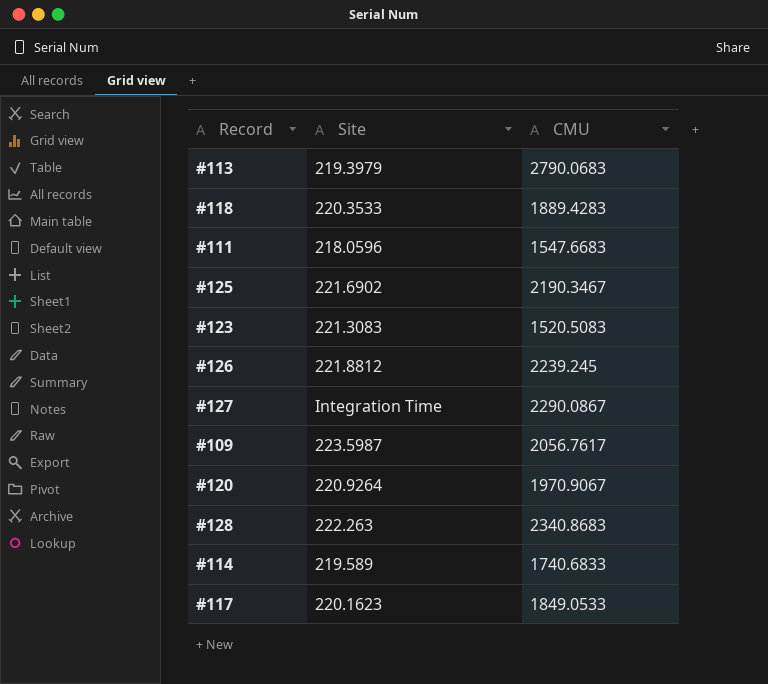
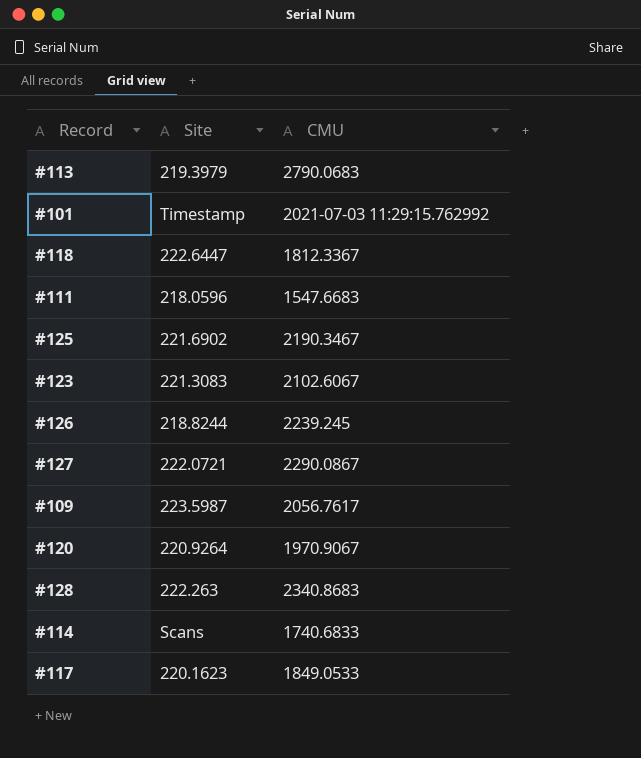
row #101: none -> Timestamp | 2021-07-03 11:29:15.762992
#118 | Site: 220.3533 -> 222.6447
#118 | CMU: 1889.4283 -> 1812.3367
#123 | CMU: 1520.5083 -> 2102.6067
#126 | Site: 221.8812 -> 218.8244
#127 | Site: Integration Time -> 222.0721
#114 | Site: 219.589 -> Scans

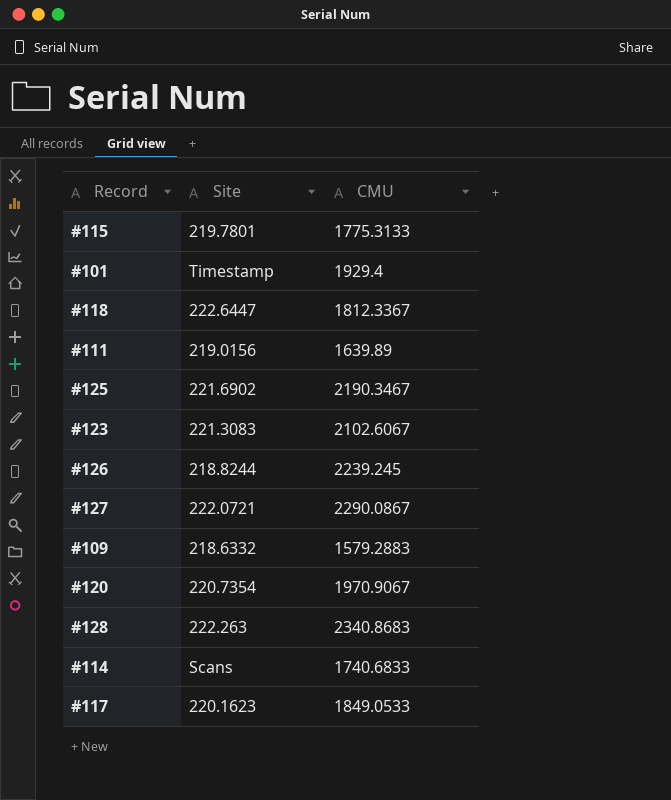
row #113: 219.3979 | 2790.0683 -> none
row #115: none -> 219.7801 | 1775.3133
#101 | CMU: 2021-07-03 11:29:15.762992 -> 1929.4
#111 | Site: 218.0596 -> 219.0156
#111 | CMU: 1547.6683 -> 1639.89
#109 | Site: 223.5987 -> 218.6332
#109 | CMU: 2056.7617 -> 1579.2883
#120 | Site: 220.9264 -> 220.7354

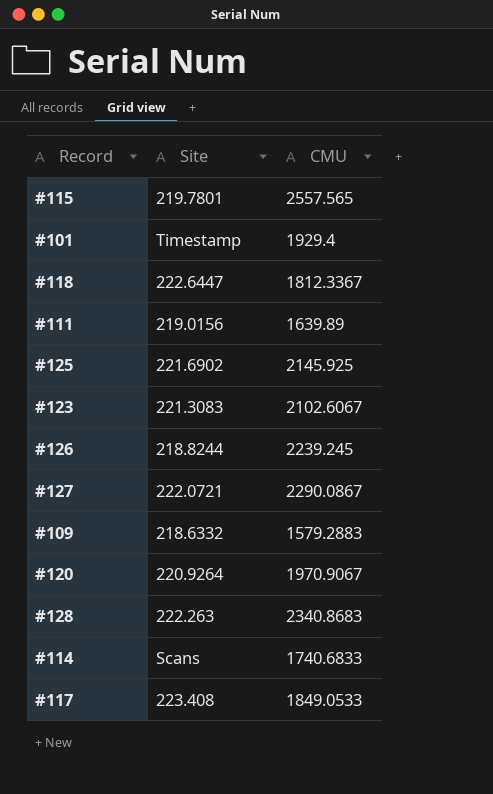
#115 | CMU: 1775.3133 -> 2557.565
#125 | CMU: 2190.3467 -> 2145.925
#120 | Site: 220.7354 -> 220.9264
#117 | Site: 220.1623 -> 223.408

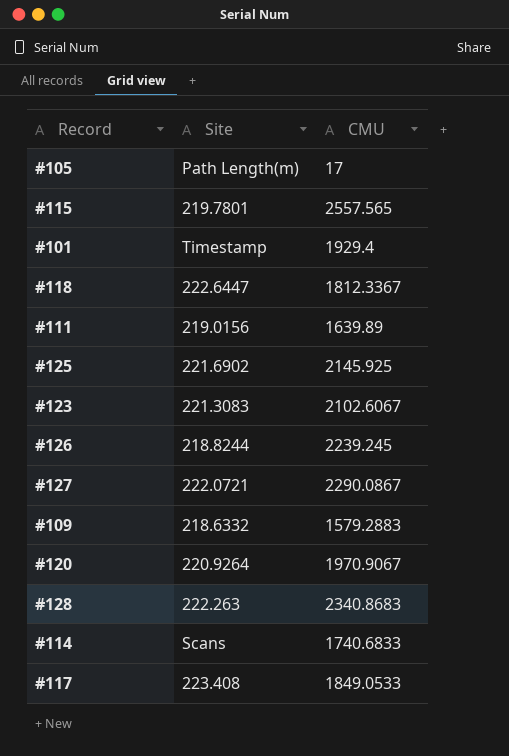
row #105: none -> Path Length(m) | 17

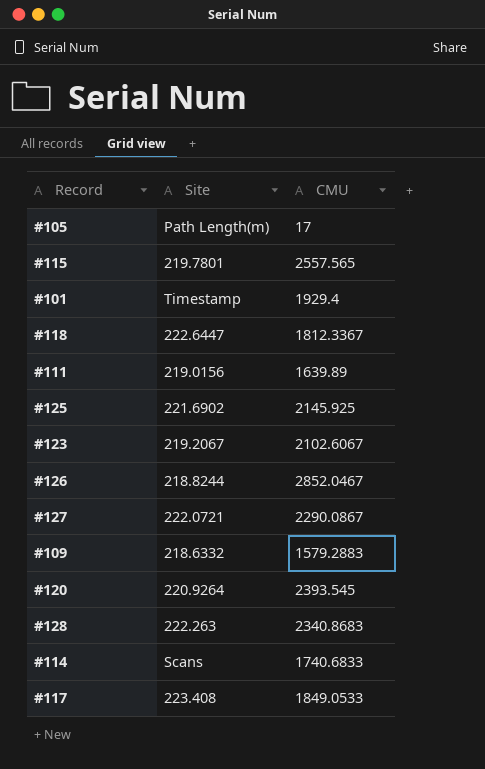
#123 | Site: 221.3083 -> 219.2067
#126 | CMU: 2239.245 -> 2852.0467
#120 | CMU: 1970.9067 -> 2393.545

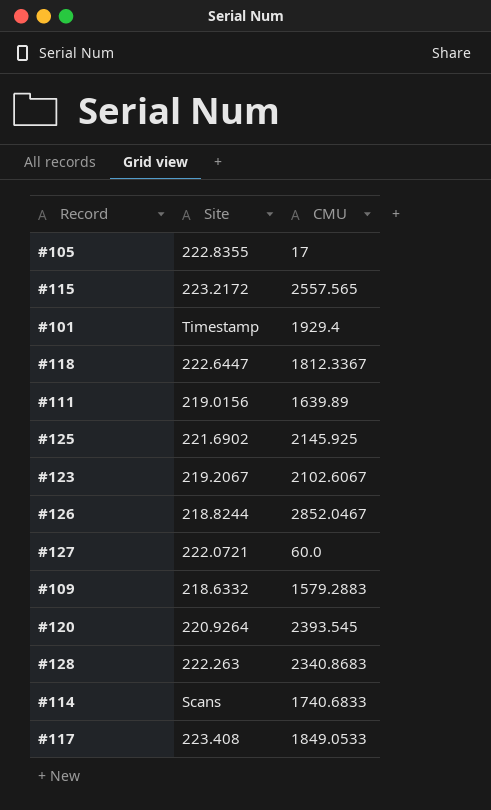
#105 | Site: Path Length(m) -> 222.8355
#115 | Site: 219.7801 -> 223.2172
#127 | CMU: 2290.0867 -> 60.0

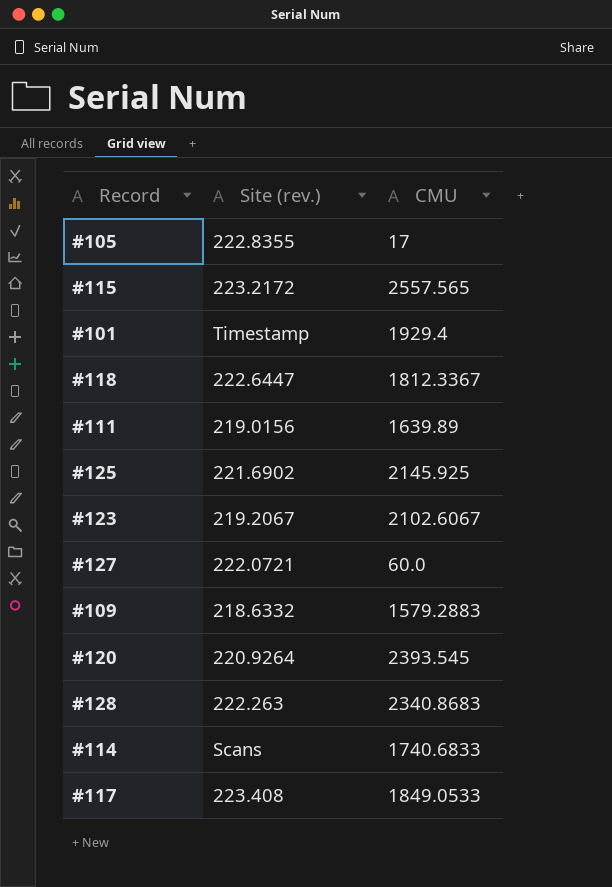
column name: Site -> Site (rev.)
row #126: 218.8244 | 2852.0467 -> none

